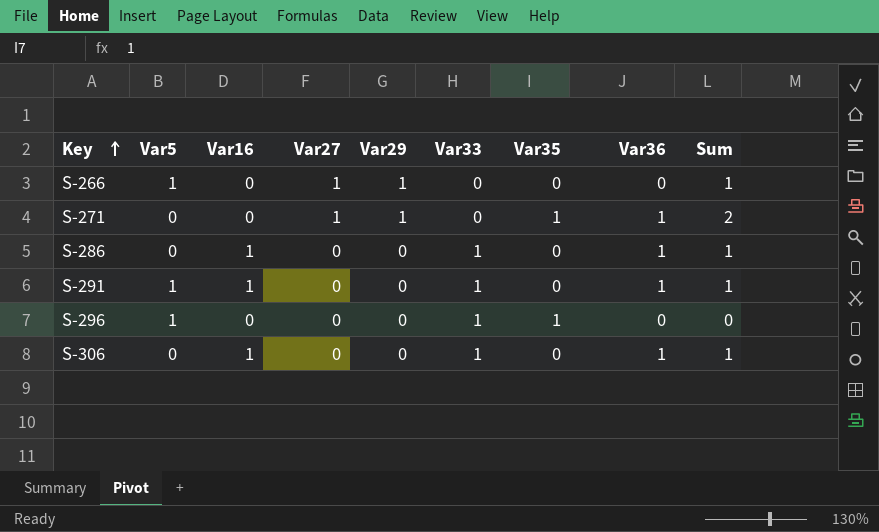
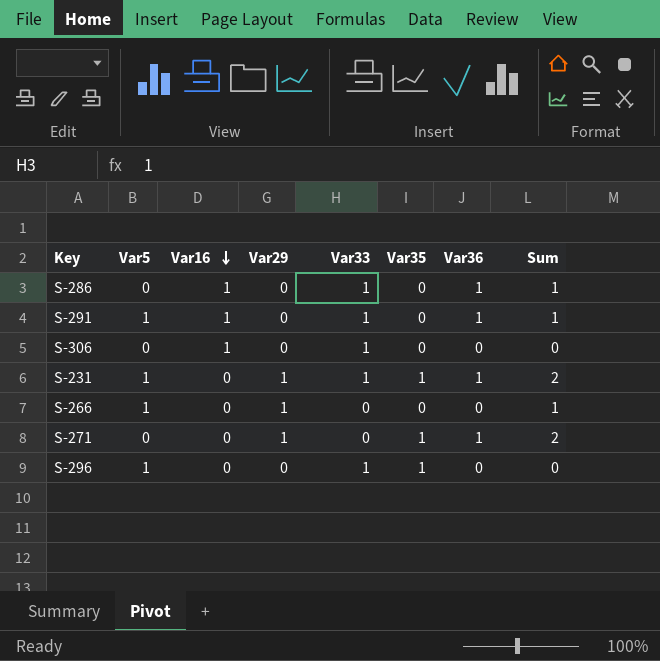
row order: Key ascending -> Var16 descending
column Var27 | position: 4 -> none
S-306 | Var36: 1 -> 0
S-306 | Sum: 1 -> 0
row S-231: none -> 1 | 0 | 1 | 1 | 1 | 1 | 2

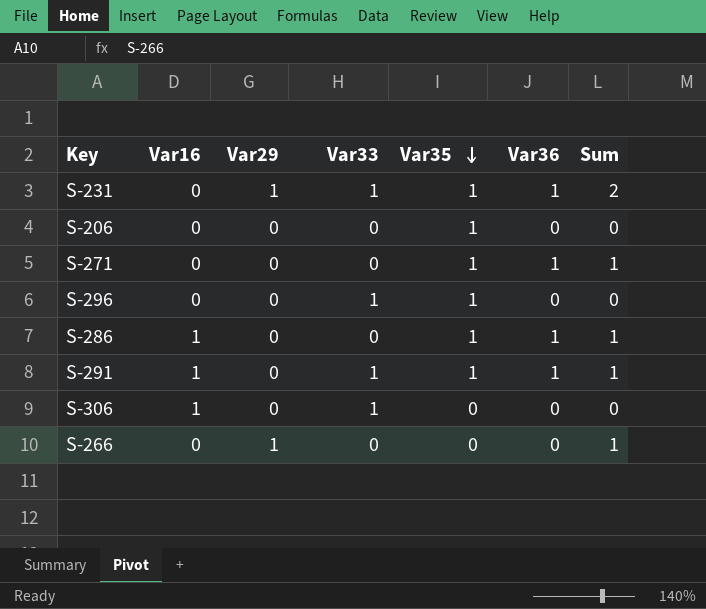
row order: Var16 descending -> Var35 descending
column Var5 | position: 2 -> none
row S-206: none -> 0 | 0 | 0 | 1 | 0 | 0
S-271 | Var29: 1 -> 0
S-271 | Sum: 2 -> 1
S-286 | Var33: 1 -> 0
S-286 | Var35: 0 -> 1
S-291 | Var35: 0 -> 1

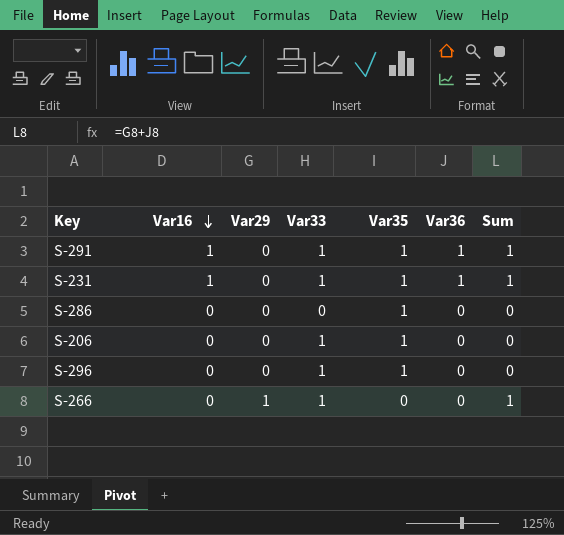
row order: Var35 descending -> Var16 descending
row S-271: 0 | 0 | 0 | 1 | 1 | 1 -> none
row S-306: 1 | 0 | 1 | 0 | 0 | 0 -> none
S-231 | Var16: 0 -> 1
S-231 | Var29: 1 -> 0
S-231 | Sum: 2 -> 1
S-286 | Var16: 1 -> 0
S-286 | Var36: 1 -> 0
S-286 | Sum: 1 -> 0
S-206 | Var33: 0 -> 1
S-266 | Var33: 0 -> 1

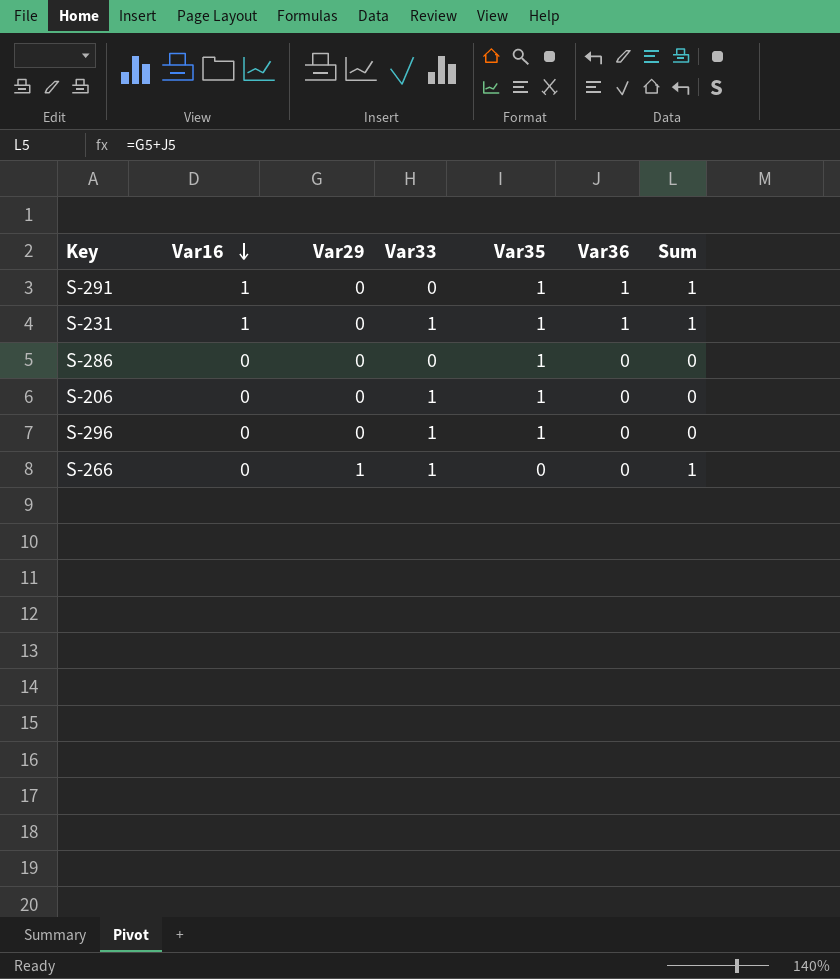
S-291 | Var33: 1 -> 0

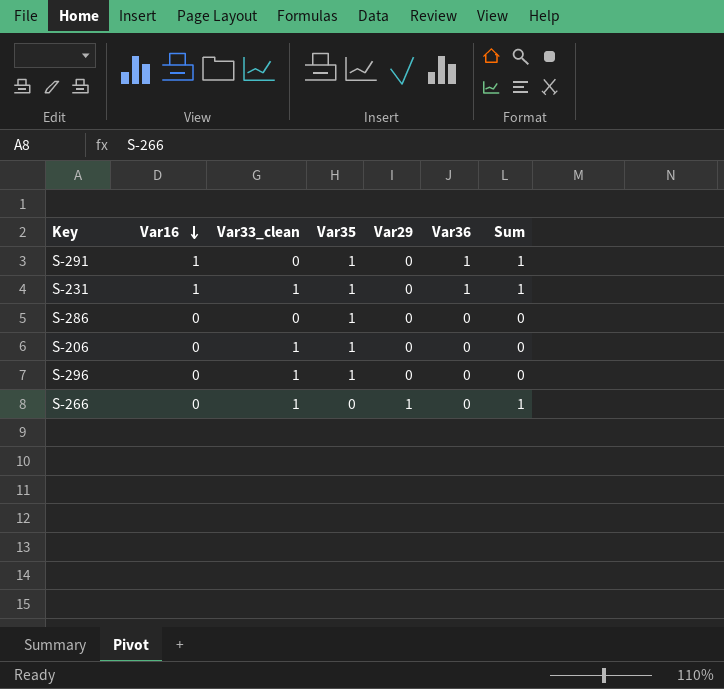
column name: Var33 -> Var33_clean
column Var29 | position: 3 -> 5

